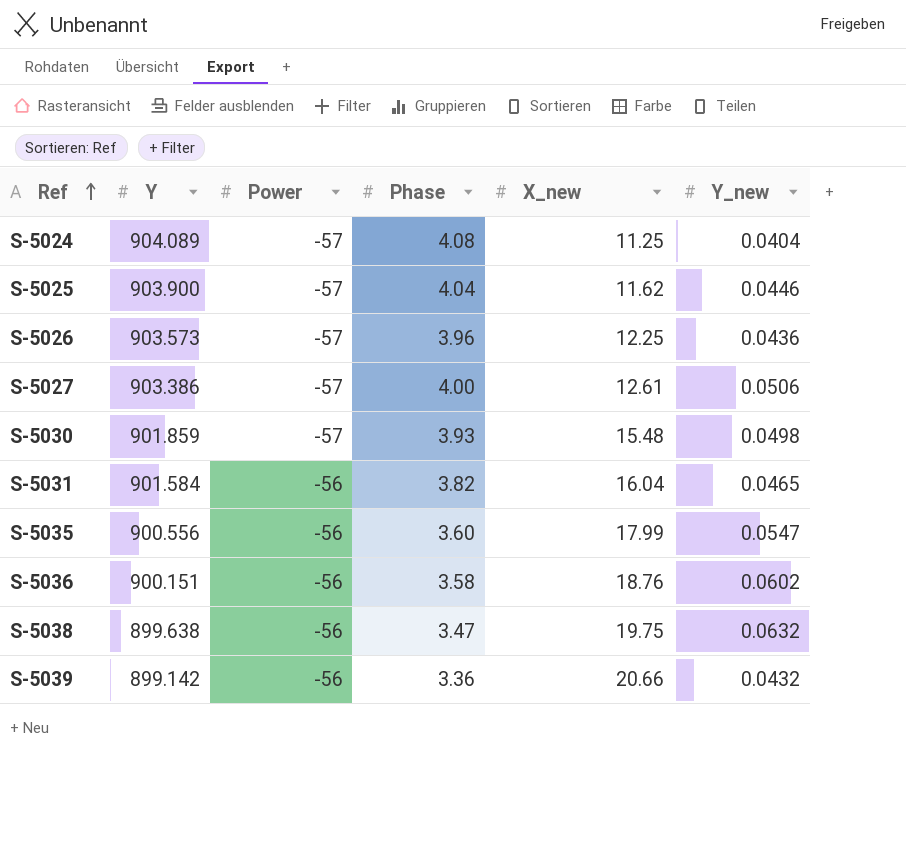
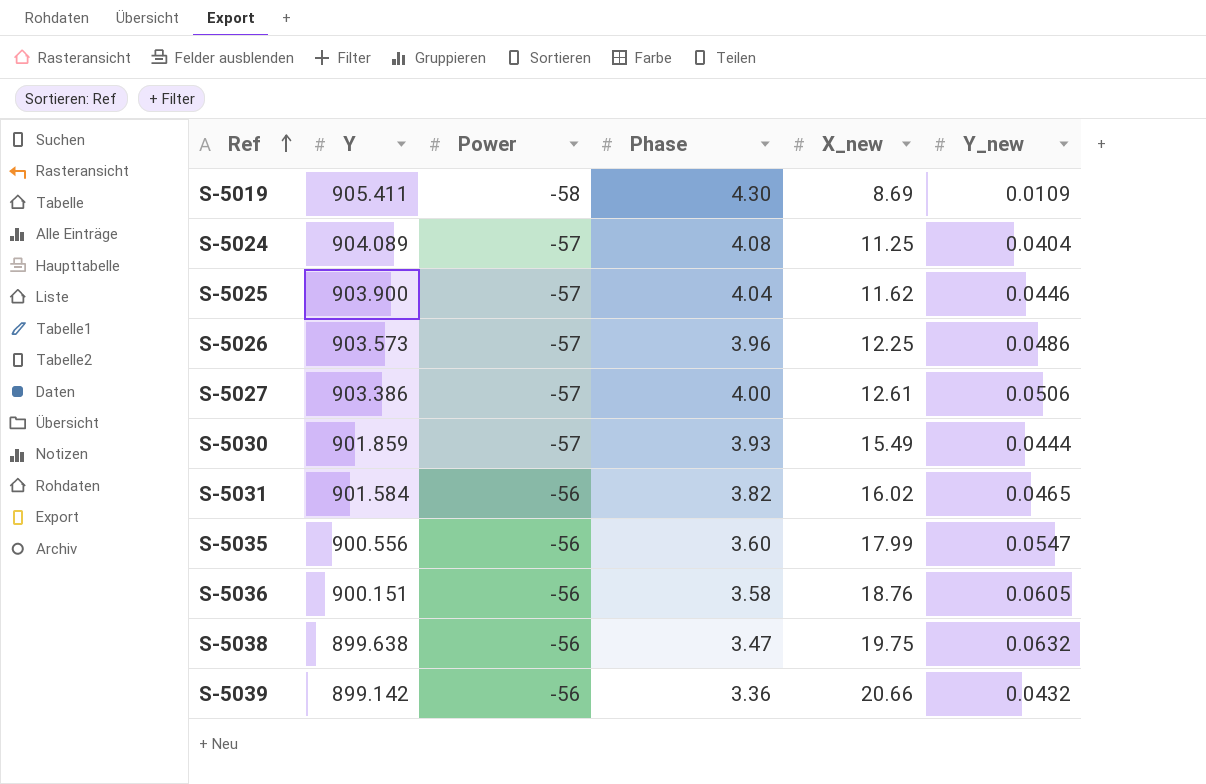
row S-5019: none -> 905.411 | -58 | 4.30 | 8.69 | 0.0109
S-5026 | Y_new: 0.0436 -> 0.0486
S-5030 | X_new: 15.48 -> 15.49
S-5030 | Y_new: 0.0498 -> 0.0444
S-5031 | X_new: 16.04 -> 16.02
S-5036 | Y_new: 0.0602 -> 0.0605

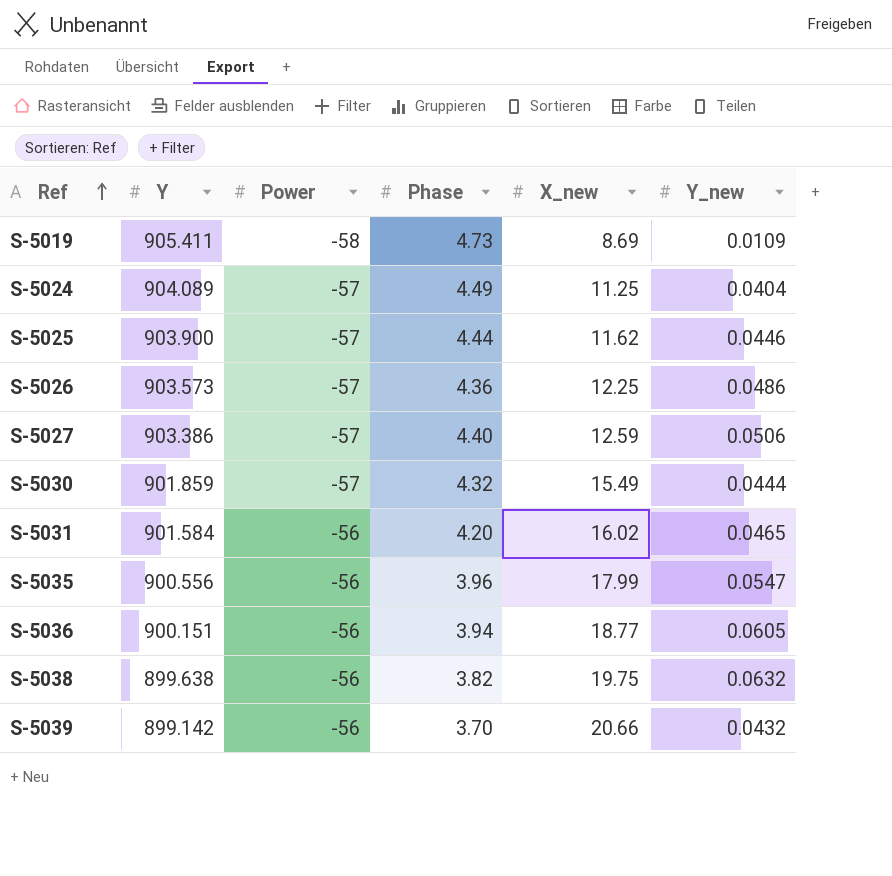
S-5019 | Phase: 4.30 -> 4.73
S-5024 | Phase: 4.08 -> 4.49
S-5025 | Phase: 4.04 -> 4.44
S-5026 | Phase: 3.96 -> 4.36
S-5027 | Phase: 4.00 -> 4.40
S-5027 | X_new: 12.61 -> 12.59
S-5030 | Phase: 3.93 -> 4.32
S-5031 | Phase: 3.82 -> 4.20
S-5035 | Phase: 3.60 -> 3.96
S-5036 | Phase: 3.58 -> 3.94
S-5036 | X_new: 18.76 -> 18.77
S-5038 | Phase: 3.47 -> 3.82
S-5039 | Phase: 3.36 -> 3.70

